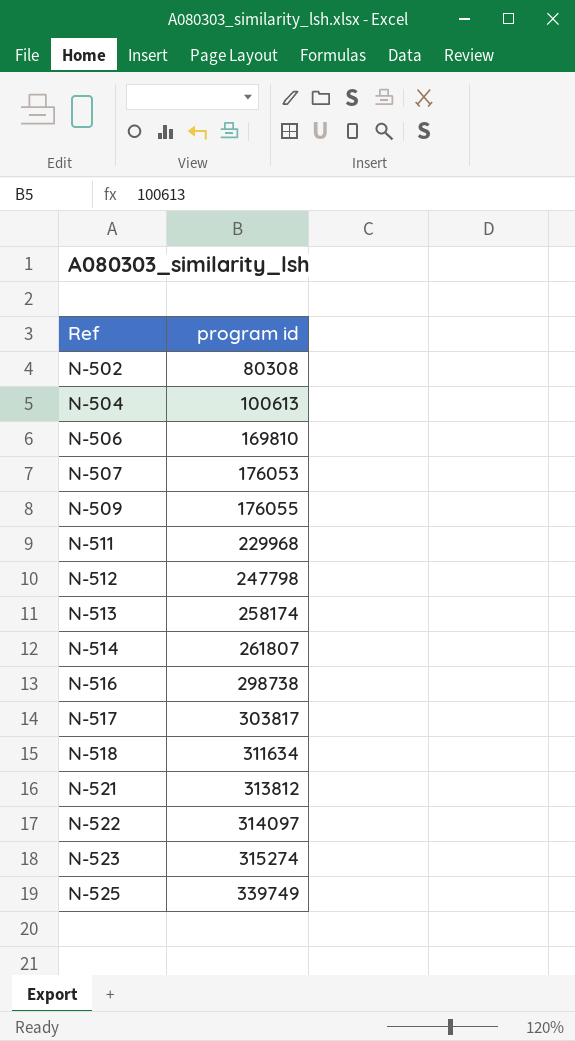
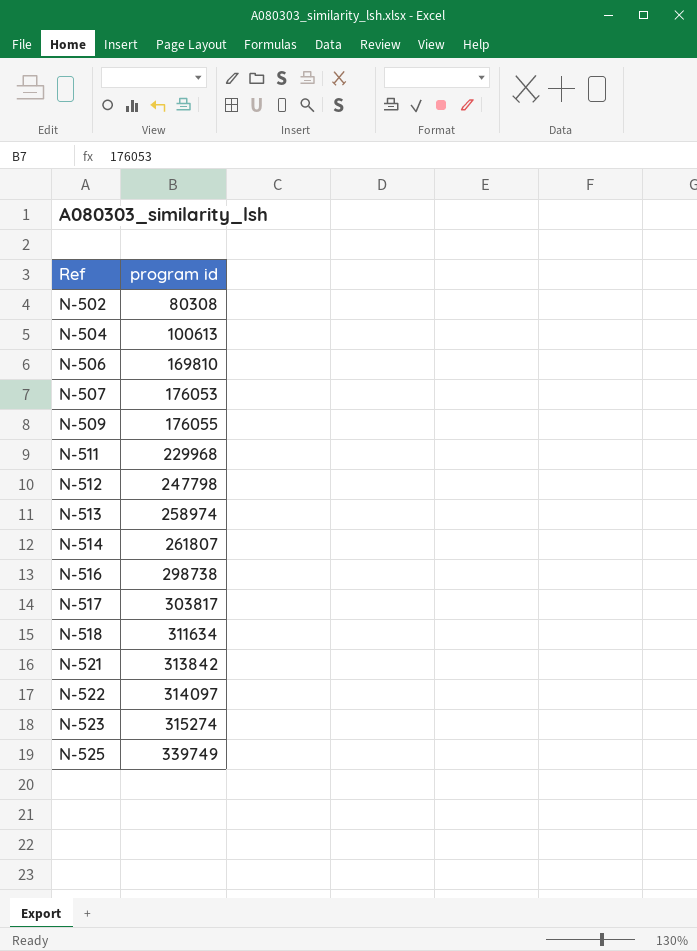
N-513 | program id: 258174 -> 258974
N-521 | program id: 313812 -> 313842

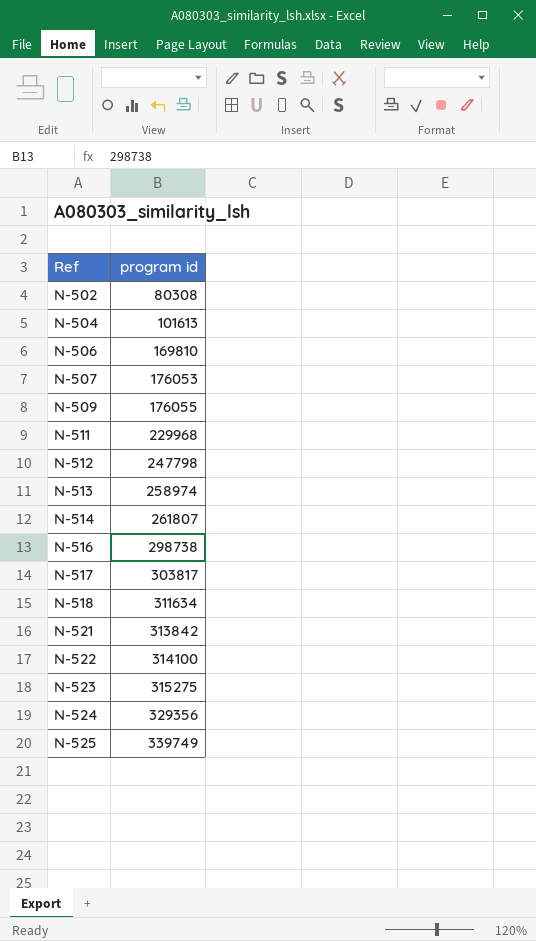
N-504 | program id: 100613 -> 101613
N-522 | program id: 314097 -> 314100
N-523 | program id: 315274 -> 315275
row N-524: none -> 329356

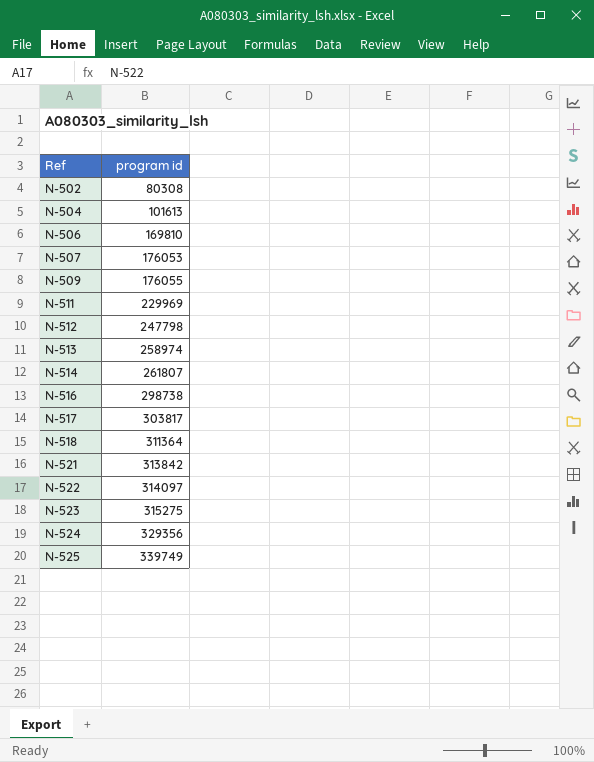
N-511 | program id: 229968 -> 229969
N-518 | program id: 311634 -> 311364
N-522 | program id: 314100 -> 314097

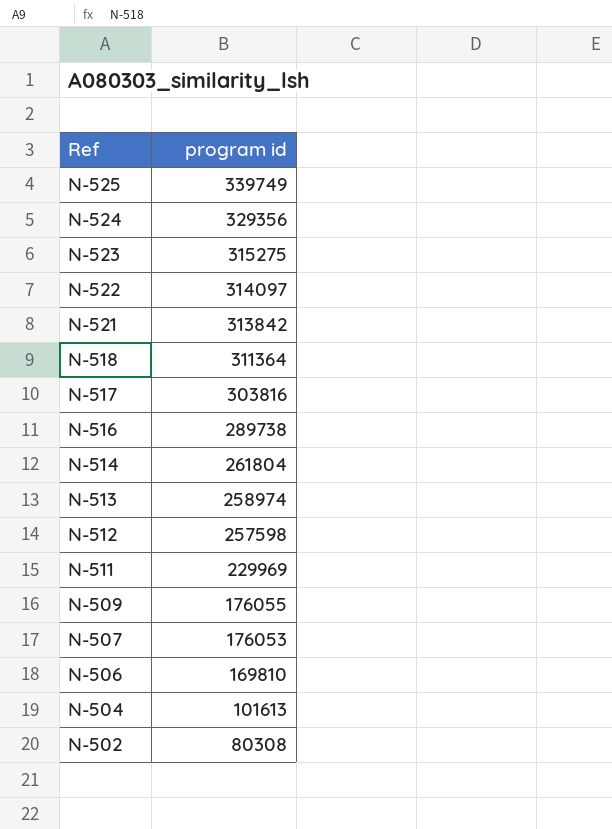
row order: Ref ascending -> Ref descending
N-517 | program id: 303817 -> 303816
N-516 | program id: 298738 -> 289738
N-514 | program id: 261807 -> 261804
N-512 | program id: 247798 -> 257598

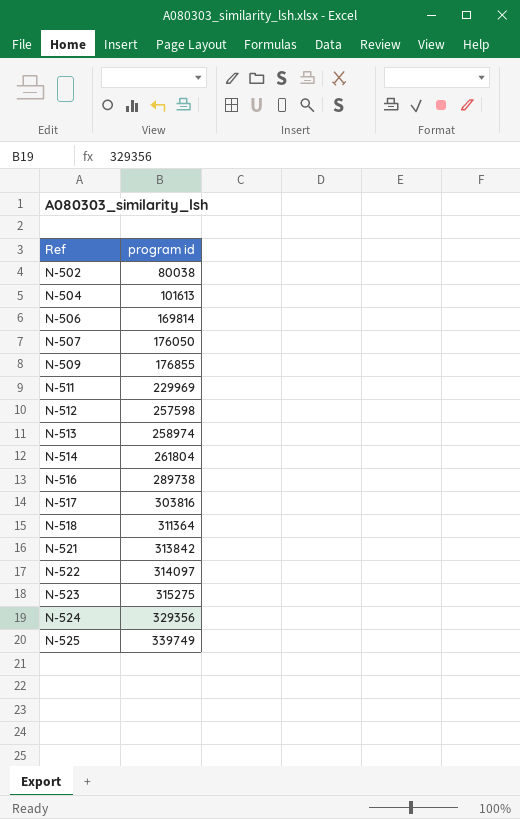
row order: Ref descending -> Ref ascending
N-502 | program id: 80308 -> 80038
N-506 | program id: 169810 -> 169814
N-507 | program id: 176053 -> 176050
N-509 | program id: 176055 -> 176855

